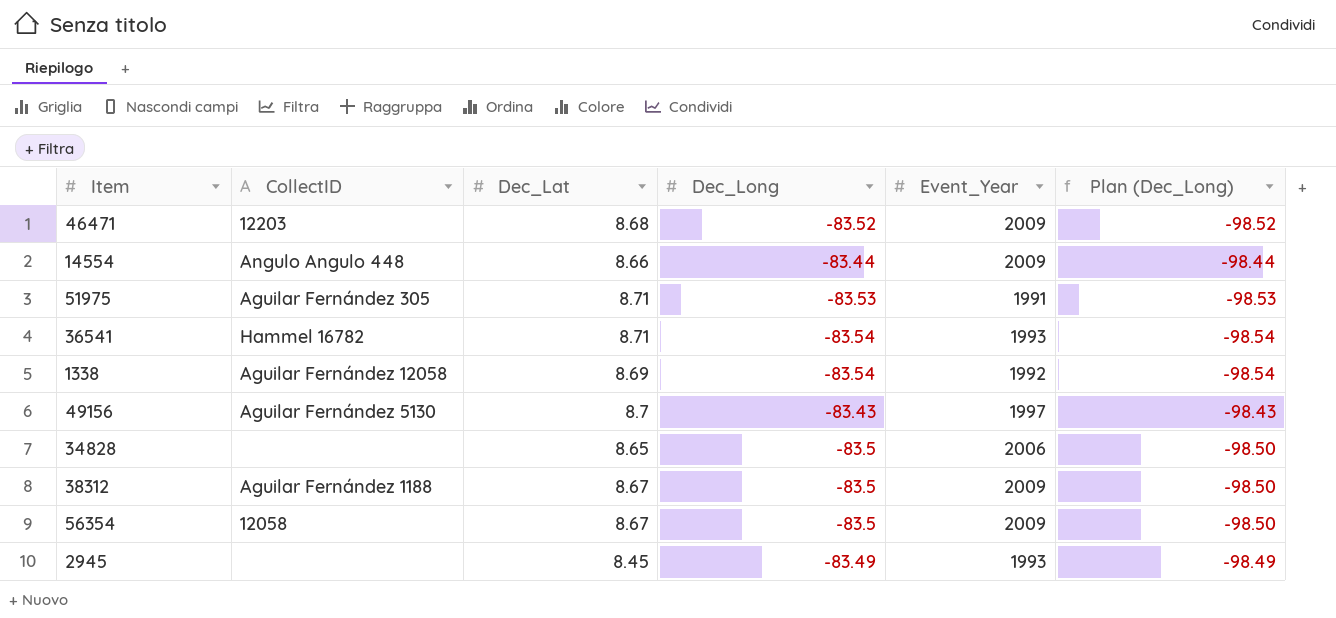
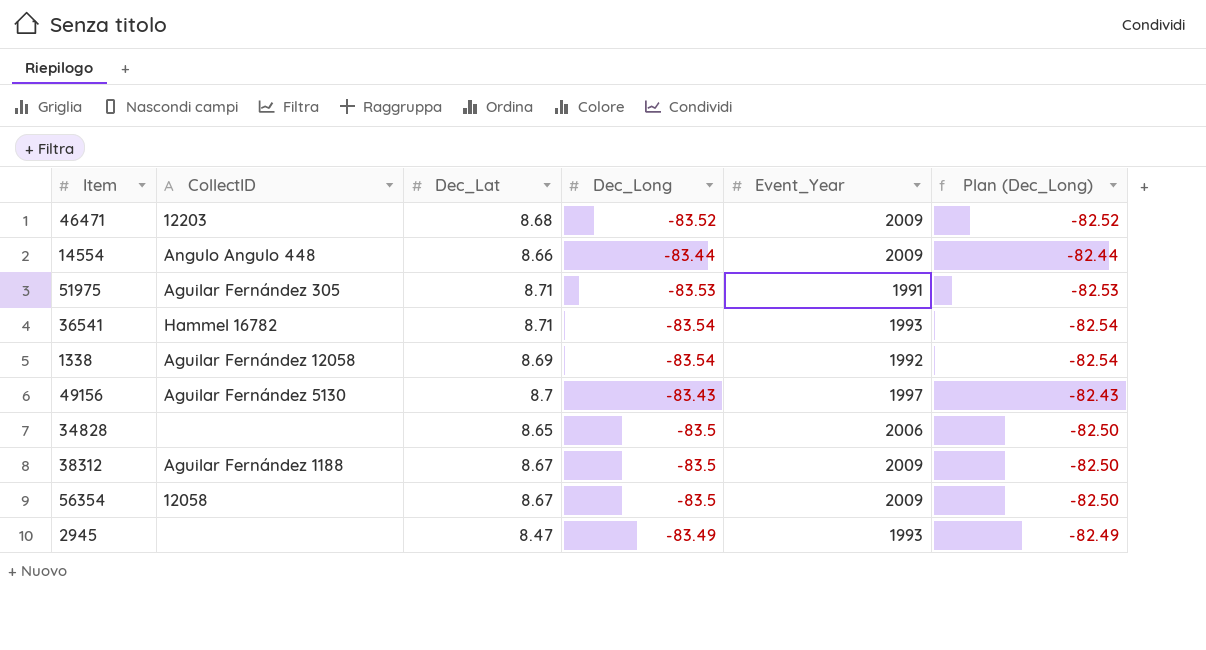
column Plan (Dec_Long) | formula: [Dec_Long] - 15 -> [Dec_Long] + 1
2945 | Dec_Lat: 8.45 -> 8.47

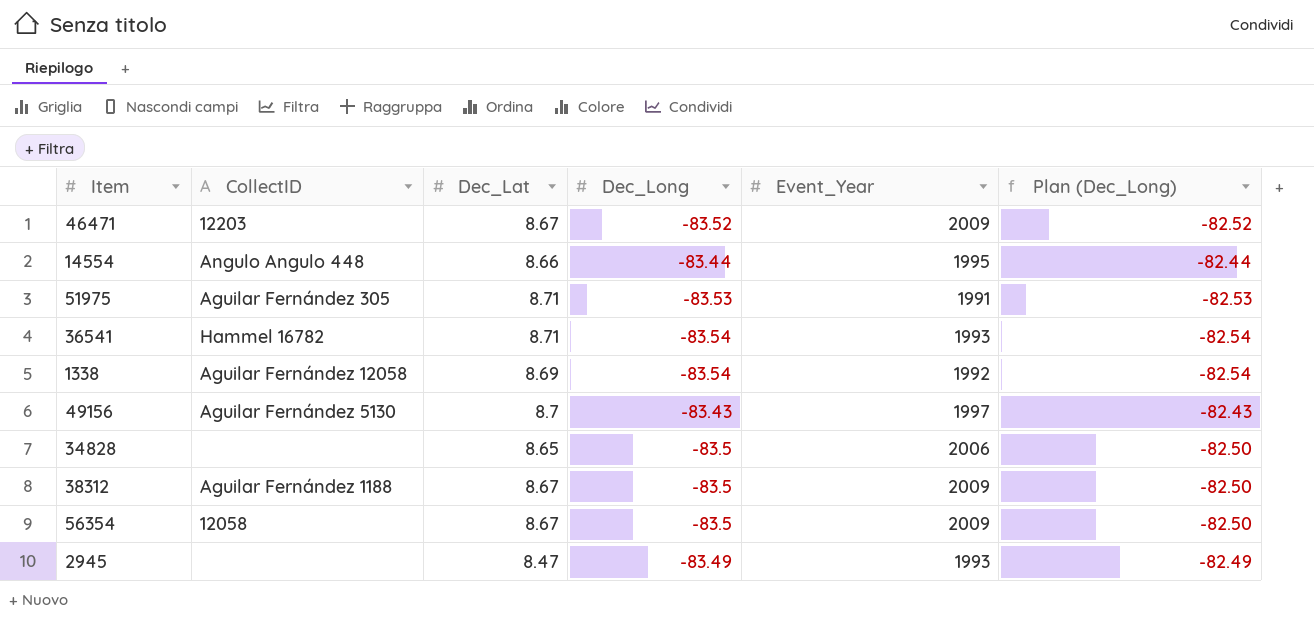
46471 | Dec_Lat: 8.68 -> 8.67
14554 | Event_Year: 2009 -> 1995

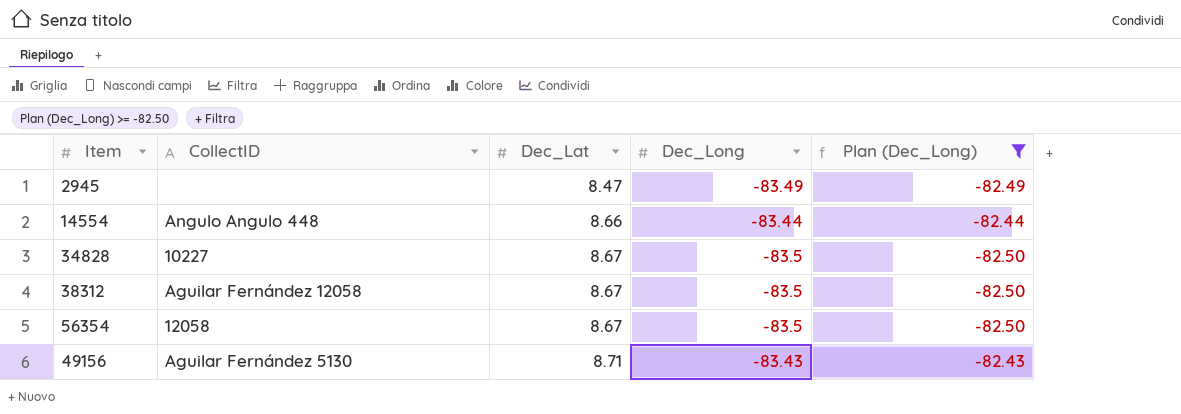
filter: none -> Plan (Dec_Long) >= -82.50
row order: none -> Dec_Lat ascending
column Event_Year | position: 5 -> none
34828 | CollectID: none -> 10227
34828 | Dec_Lat: 8.65 -> 8.67
38312 | CollectID: Aguilar Fernández 1188 -> Aguilar Fernández 12058
49156 | Dec_Lat: 8.7 -> 8.71

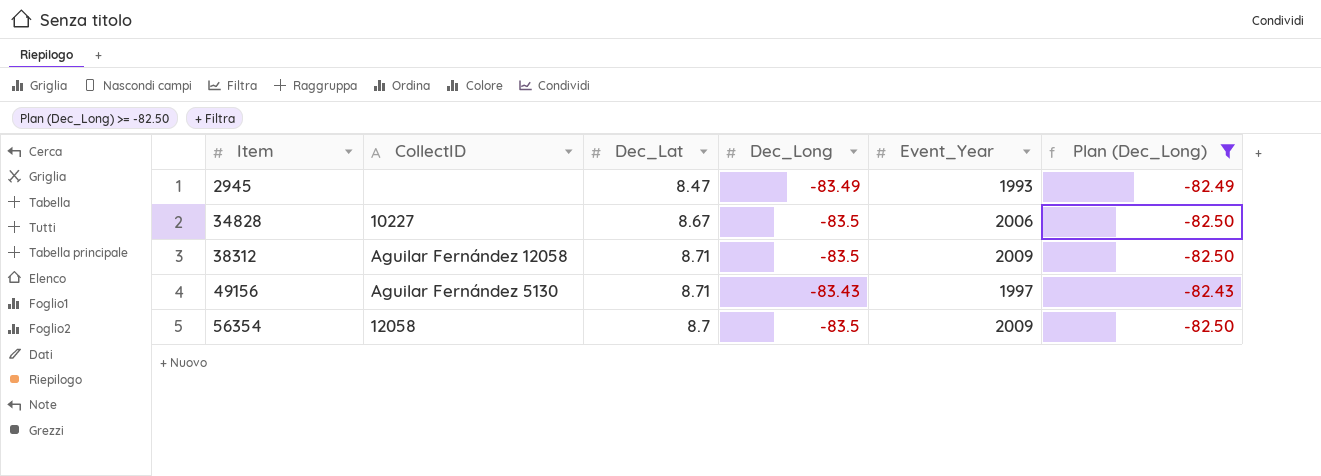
row order: Dec_Lat ascending -> Item ascending
column Event_Year | position: none -> 5
row 14554: Angulo Angulo 448 | 8.66 | -83.44 | -82.44 -> none
38312 | Dec_Lat: 8.67 -> 8.71
56354 | Dec_Lat: 8.67 -> 8.7

